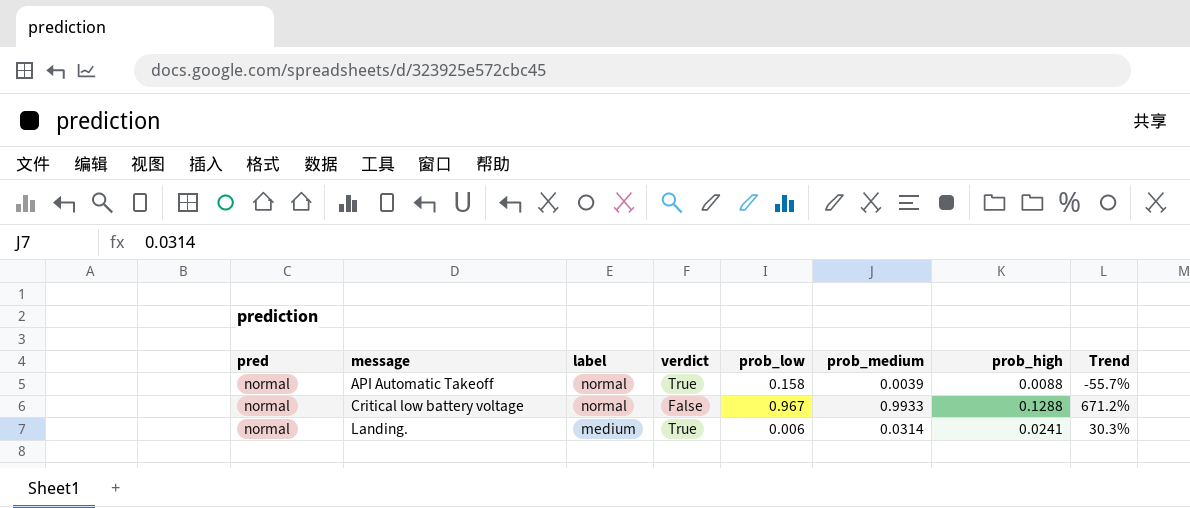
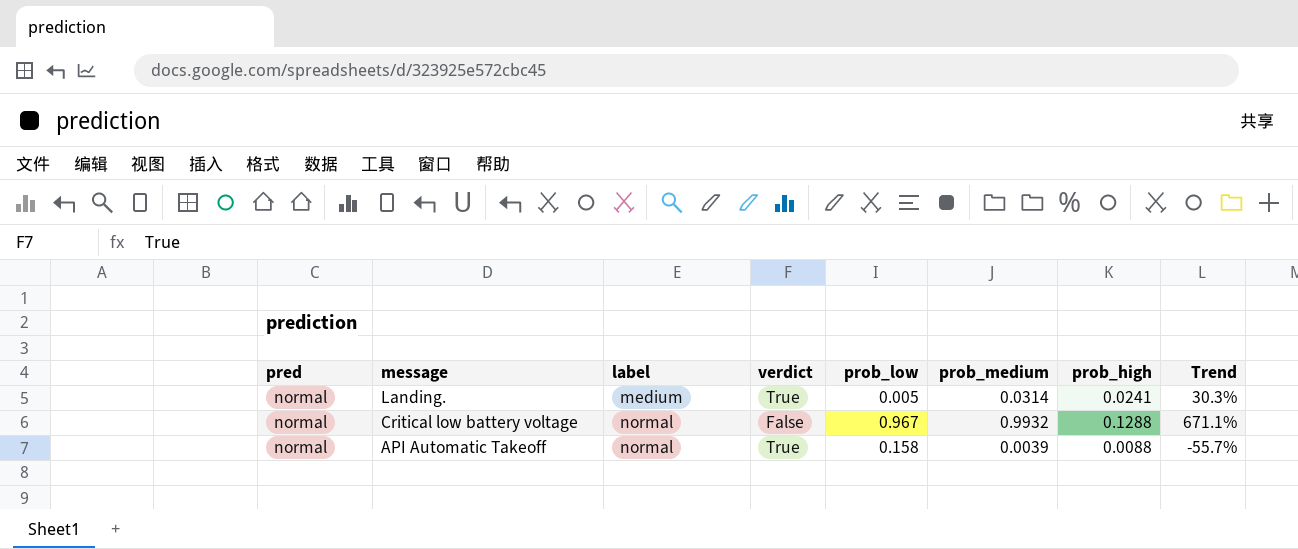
row order: message ascending -> message descending
Landing. | prob_low: 0.006 -> 0.005
Critical low battery voltage | prob_medium: 0.9933 -> 0.9932
Critical low battery voltage | Trend: 671.2% -> 671.1%

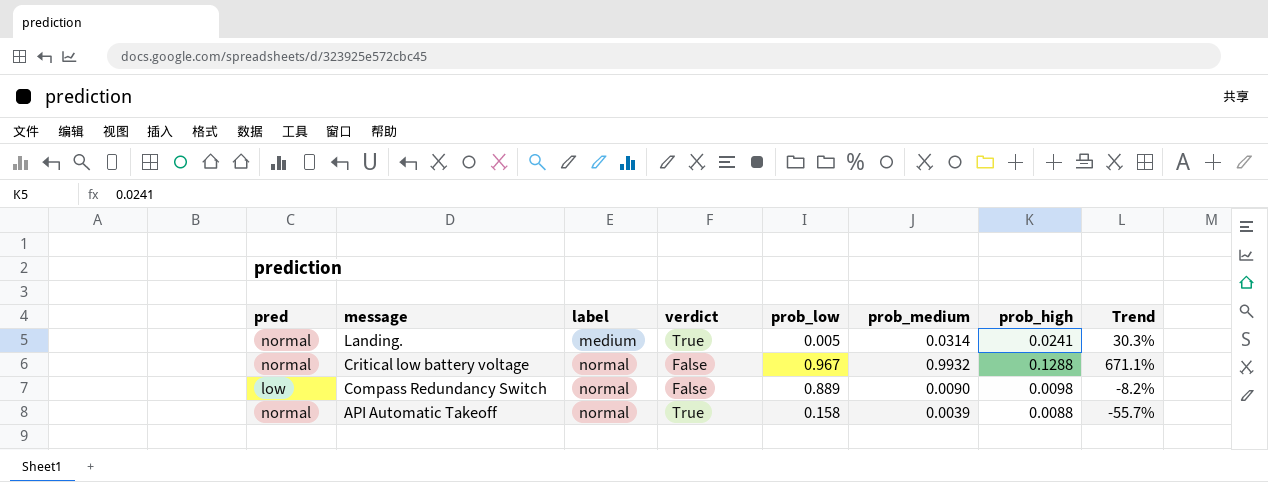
row Compass Redundancy Switch: none -> low | normal | False | 0.889 | 0.0090 | 0.0098 | -8.2%

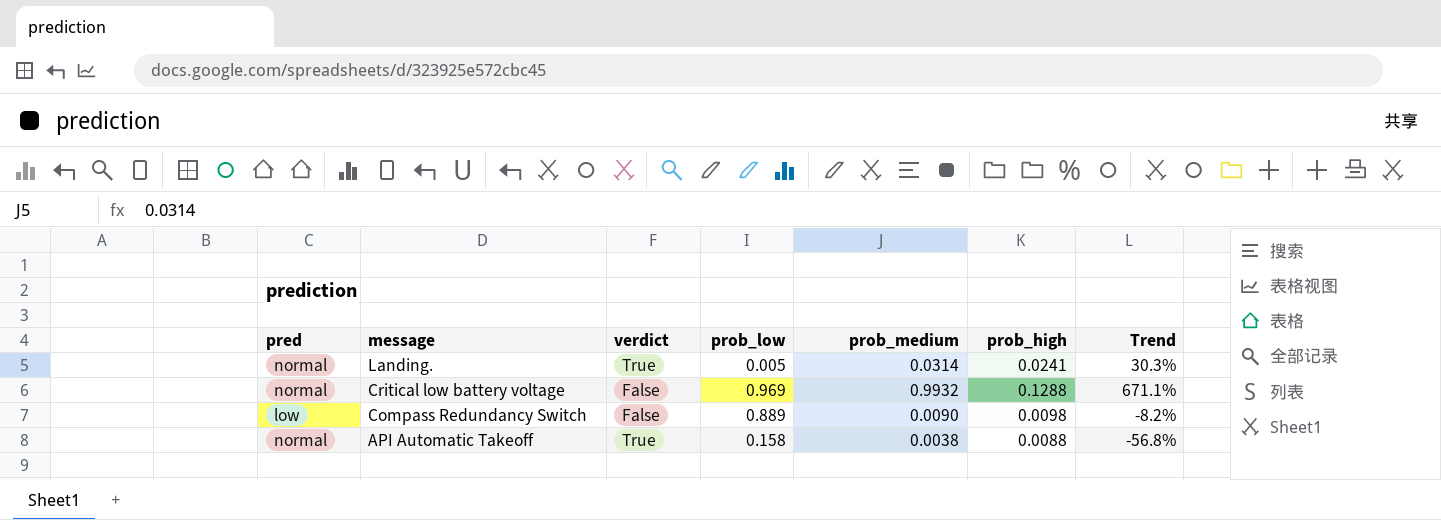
column label | position: 3 -> none
Critical low battery voltage | prob_low: 0.967 -> 0.969
API Automatic Takeoff | prob_medium: 0.0039 -> 0.0038
API Automatic Takeoff | Trend: -55.7% -> -56.8%

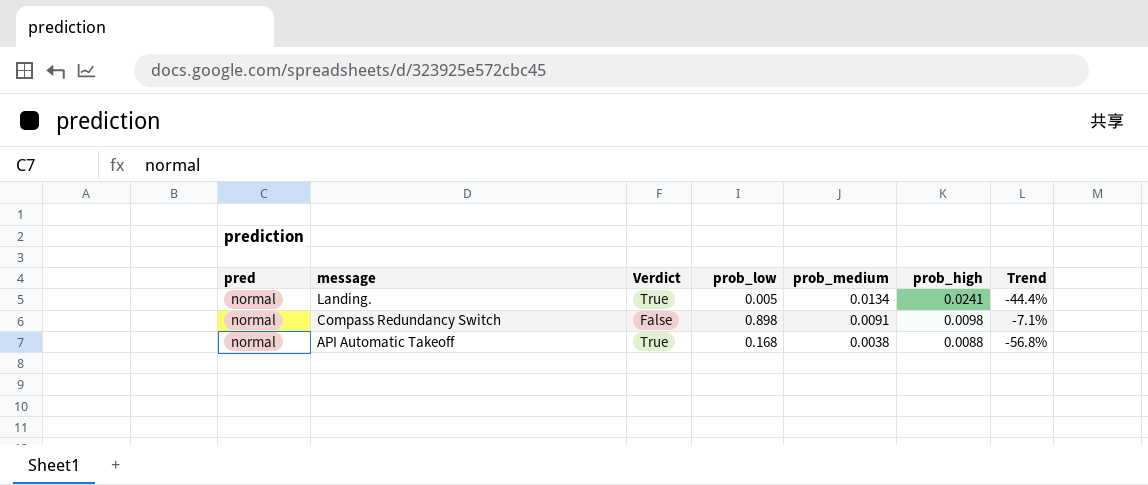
column name: verdict -> Verdict
row Critical low battery voltage: normal | False | 0.969 | 0.9932 | 0.1288 | 671.1% -> none
Landing. | prob_medium: 0.0314 -> 0.0134
Landing. | Trend: 30.3% -> -44.4%
Compass Redundancy Switch | pred: low -> normal
Compass Redundancy Switch | prob_low: 0.889 -> 0.898
Compass Redundancy Switch | prob_medium: 0.0090 -> 0.0091
Compass Redundancy Switch | Trend: -8.2% -> -7.1%
API Automatic Takeoff | prob_low: 0.158 -> 0.168

